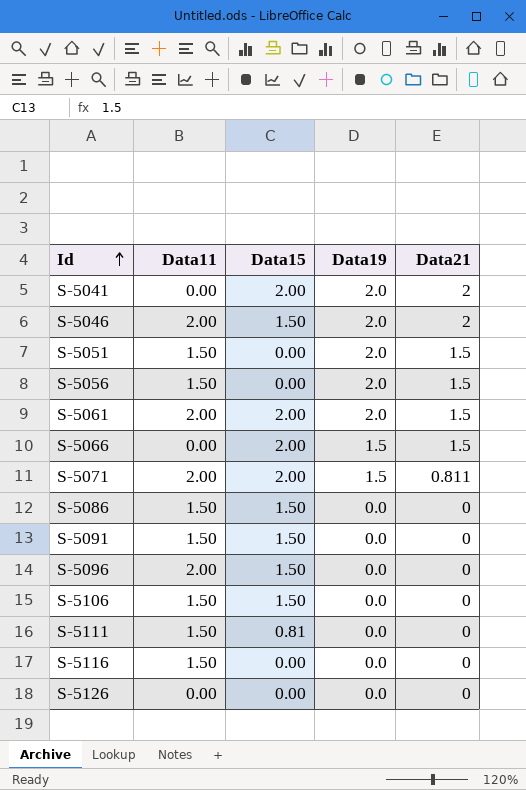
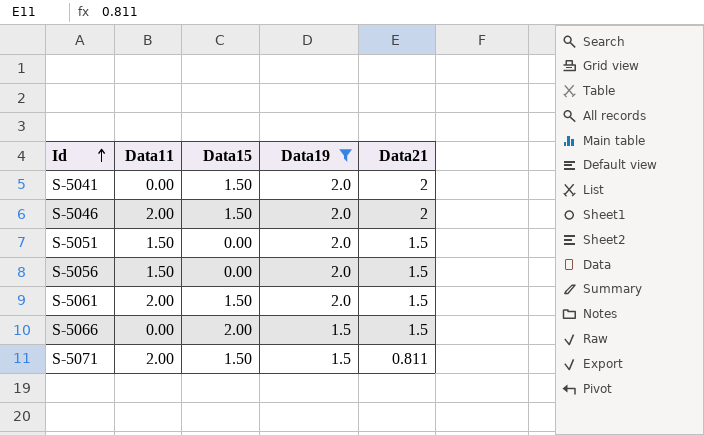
filter: none -> Data19 != 0.0
S-5041 | Data15: 2.00 -> 1.50
S-5061 | Data15: 2.00 -> 1.50
S-5071 | Data15: 2.00 -> 1.50

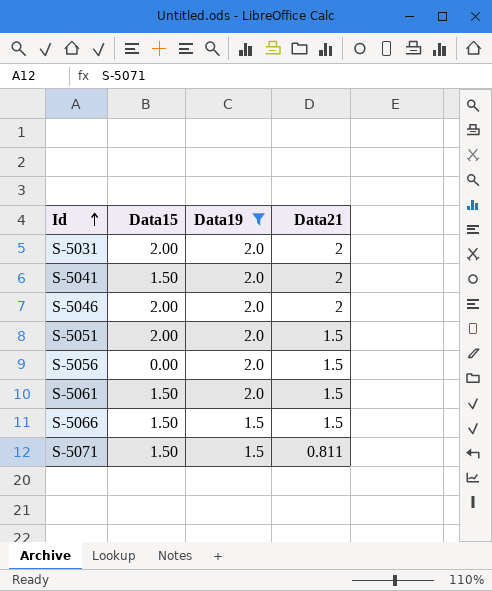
column Data11 | position: 2 -> none
row S-5031: none -> 2.00 | 2.0 | 2
S-5046 | Data15: 1.50 -> 2.00
S-5051 | Data15: 0.00 -> 2.00
S-5066 | Data15: 2.00 -> 1.50

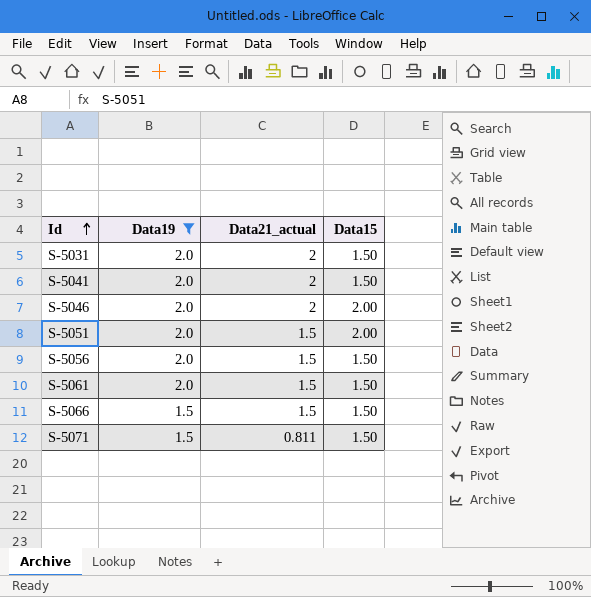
column name: Data21 -> Data21_actual
column Data15 | position: 2 -> 4
S-5031 | Data15: 2.00 -> 1.50
S-5056 | Data15: 0.00 -> 1.50

